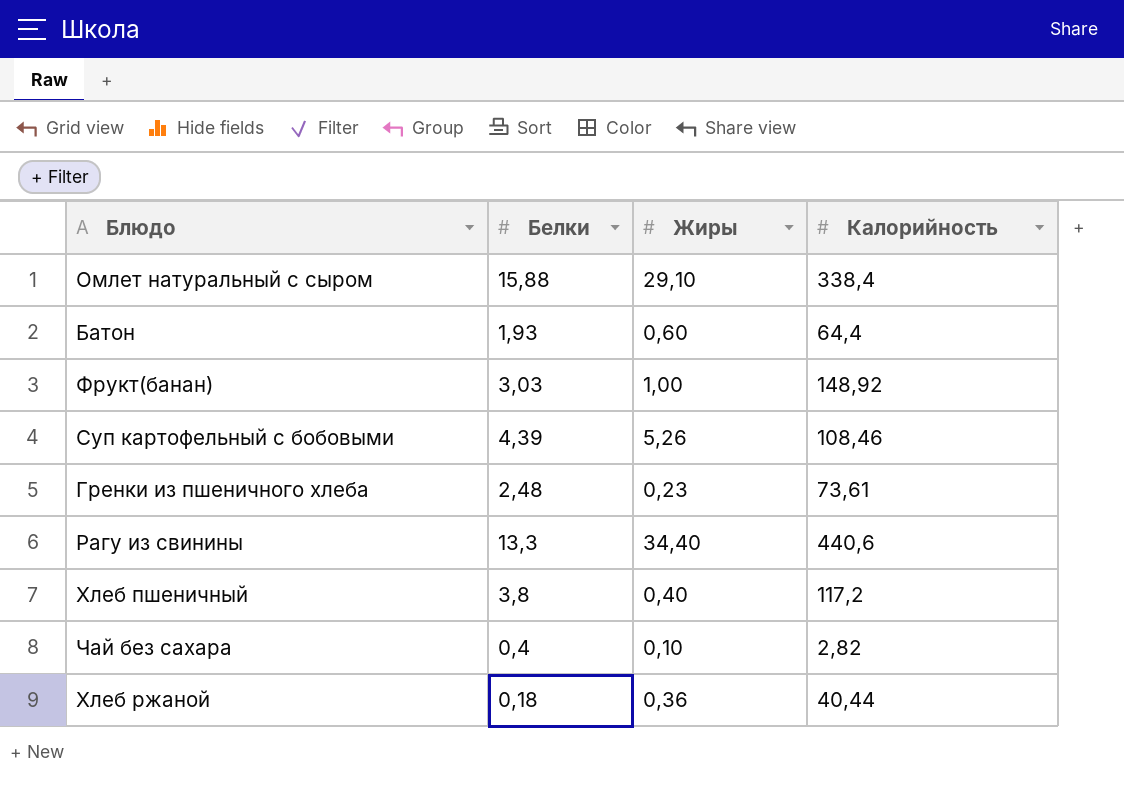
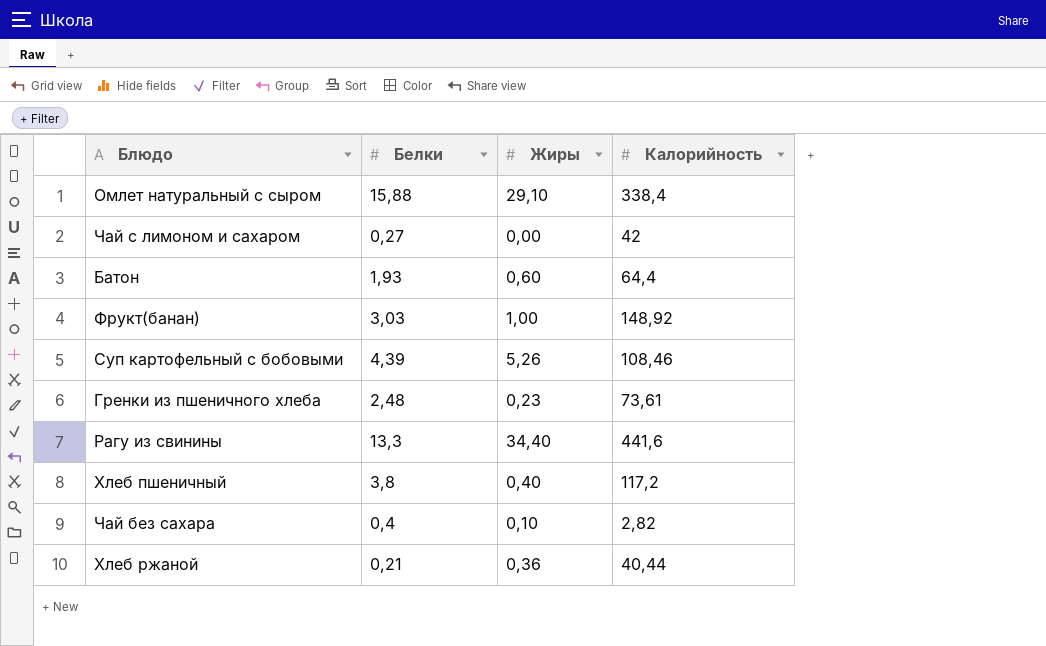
row Чай с лимоном и сахаром: none -> 0,27 | 0,00 | 42
Рагу из свинины | Калорийность: 440,6 -> 441,6
Хлеб ржаной | Белки: 0,18 -> 0,21

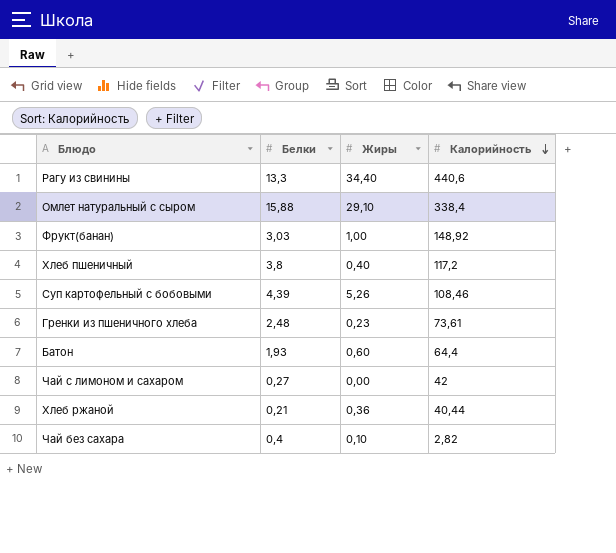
row order: none -> Калорийность descending
Рагу из свинины | Калорийность: 441,6 -> 440,6

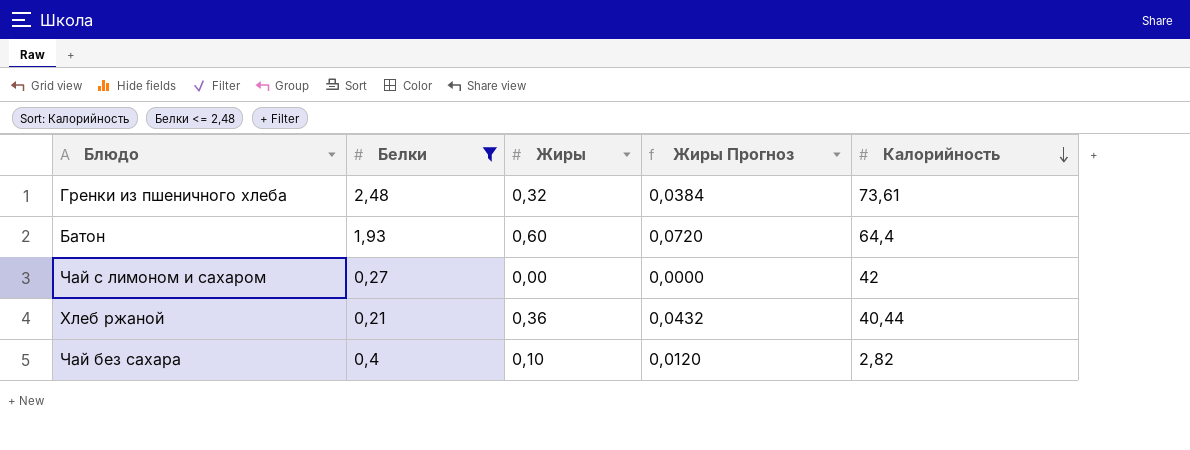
filter: none -> Белки <= 2,48
column Жиры Прогноз | formula: none -> [Жиры] * 0,12
Гренки из пшеничного хлеба | Жиры: 0,23 -> 0,32

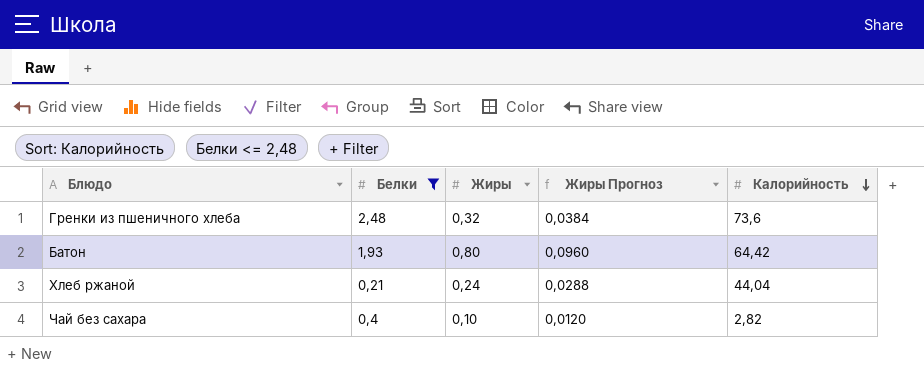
row Чай с лимоном и сахаром: 0,27 | 0,00 | 0,0000 | 42 -> none
Гренки из пшеничного хлеба | Калорийность: 73,61 -> 73,6
Батон | Жиры: 0,60 -> 0,80
Батон | Жиры Прогноз: 0,0720 -> 0,0960
Батон | Калорийность: 64,4 -> 64,42
Хлеб ржаной | Жиры: 0,36 -> 0,24
Хлеб ржаной | Жиры Прогноз: 0,0432 -> 0,0288
Хлеб ржаной | Калорийность: 40,44 -> 44,04

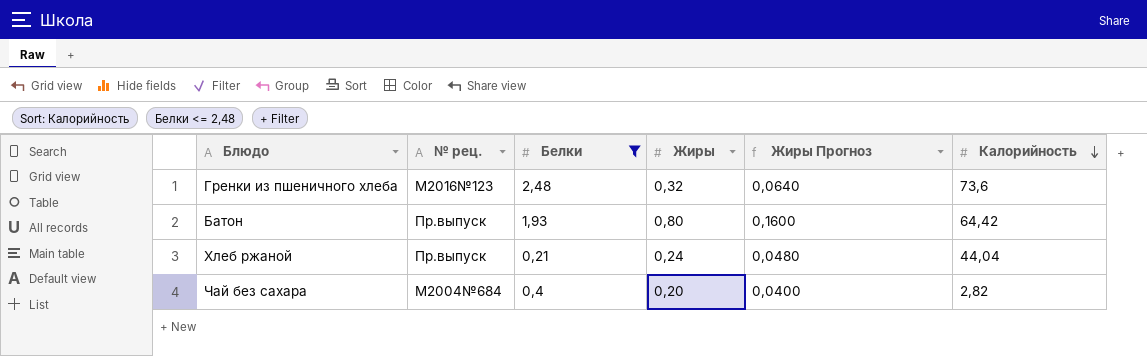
column № рец. | position: none -> 2
column Жиры Прогноз | formula: [Жиры] * 0,12 -> [Жиры] * 0,2
Чай без сахара | Жиры: 0,10 -> 0,20

